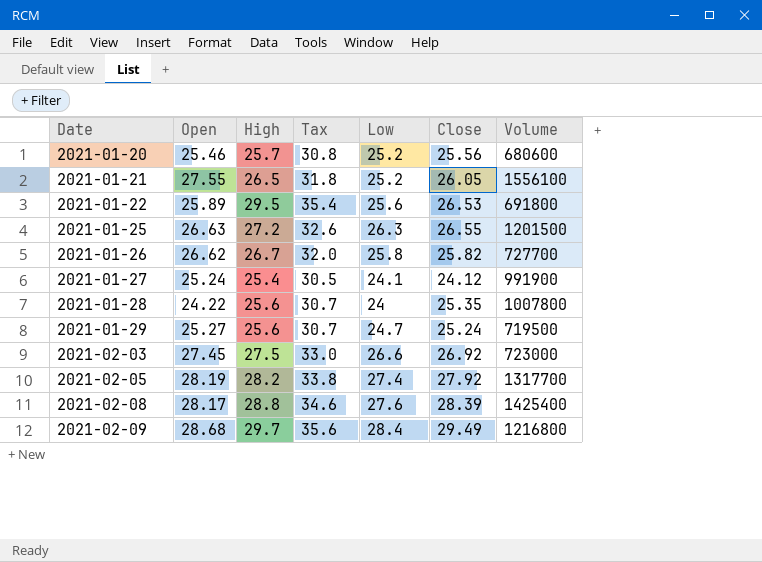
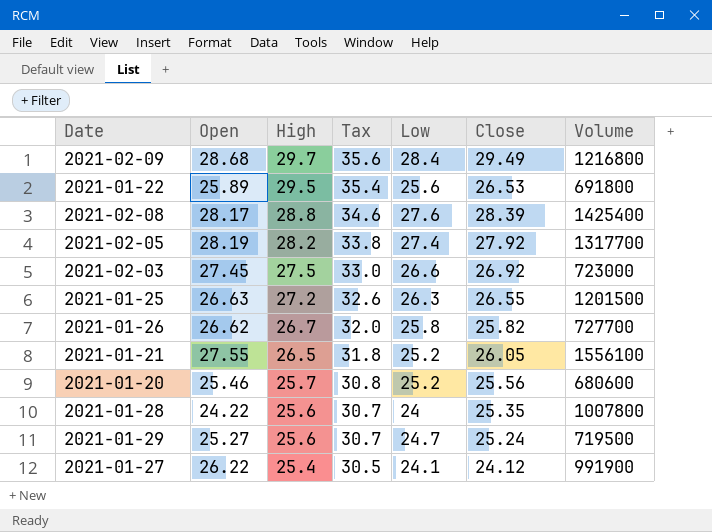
row order: Date ascending -> High descending
2021-01-27 | Open: 25.24 -> 26.22

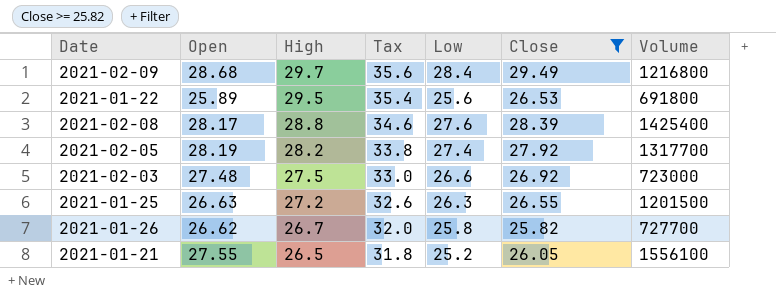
filter: none -> Close >= 25.82
2021-02-03 | Open: 27.45 -> 27.48

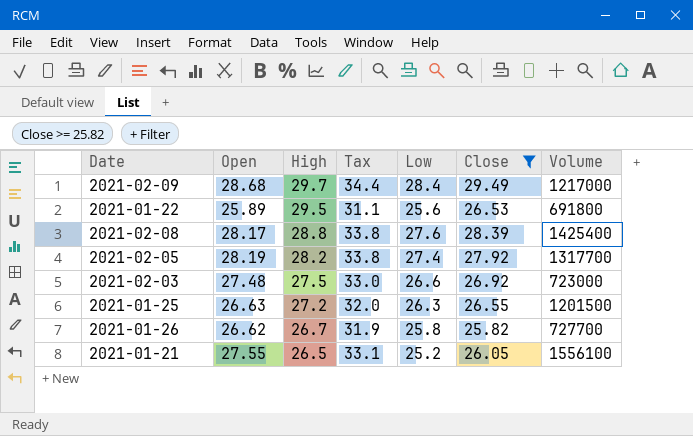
column Tax | formula: [High] * 1.2 -> [Open] * 1.2
2021-02-09 | Volume: 1216800 -> 1217000

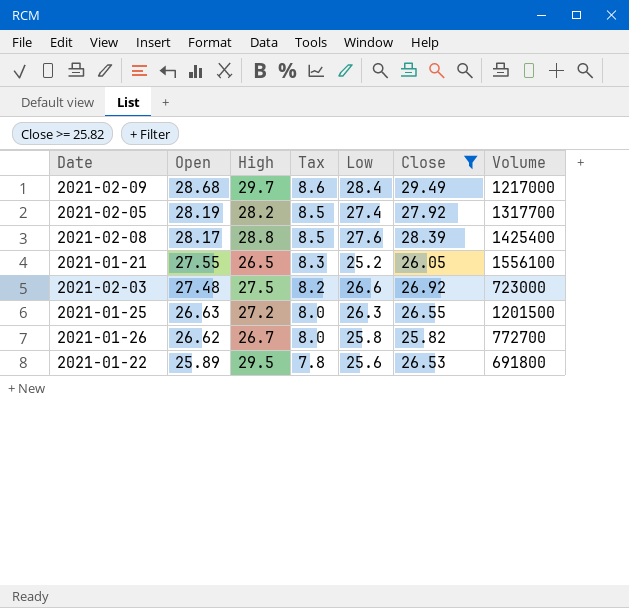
row order: High descending -> Open descending
column Tax | formula: [Open] * 1.2 -> [Open] * 0.3
2021-01-26 | Volume: 727700 -> 772700

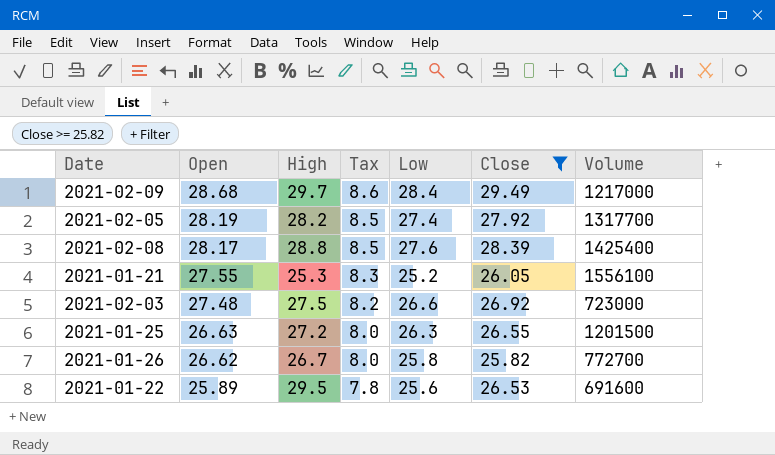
2021-01-21 | High: 26.5 -> 25.3
2021-01-22 | Volume: 691800 -> 691600

